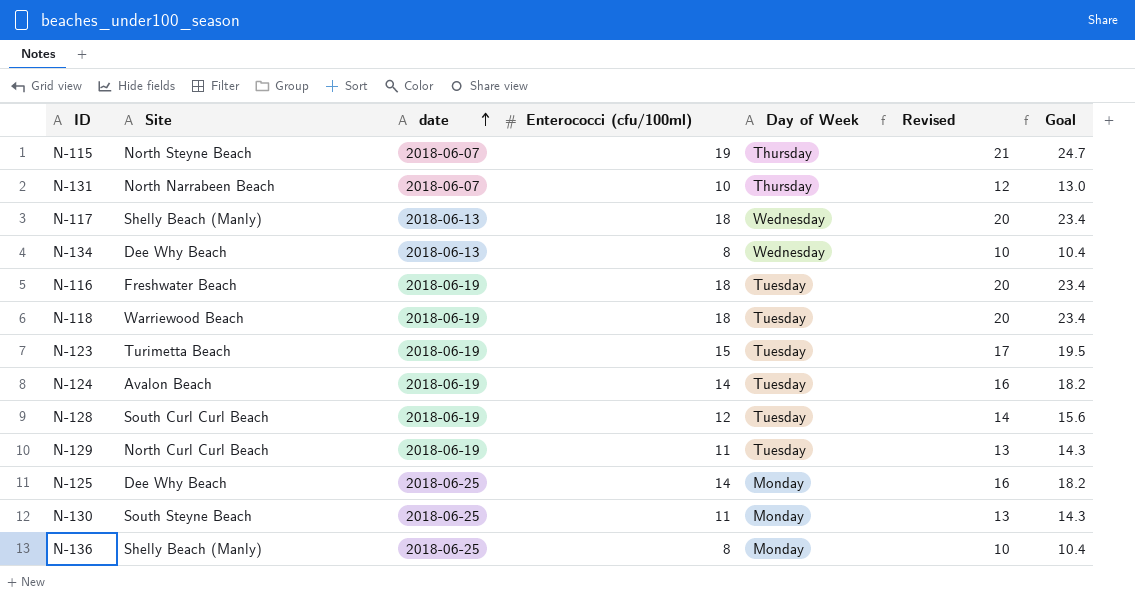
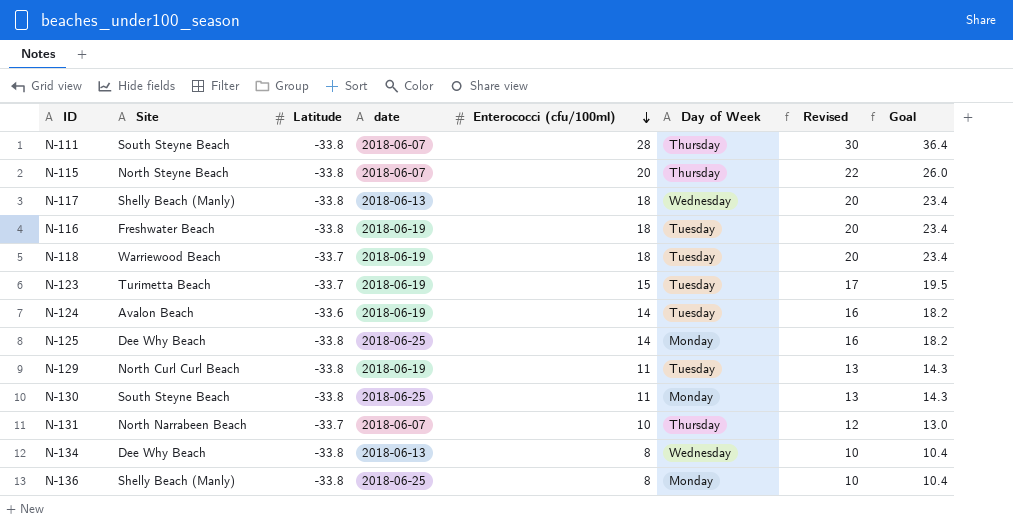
row order: date ascending -> Enterococci (cfu/100ml) descending
column Latitude | position: none -> 3
row N-128: South Curl Curl Beach | 2018-06-19 | 12 | Tuesday | 14 | 15.6 -> none
row N-111: none -> South Steyne Beach | -33.8 | 2018-06-07 | 28 | Thursday | 30 | 36.4
N-115 | Enterococci (cfu/100ml): 19 -> 20
N-115 | Revised: 21 -> 22
N-115 | Goal: 24.7 -> 26.0

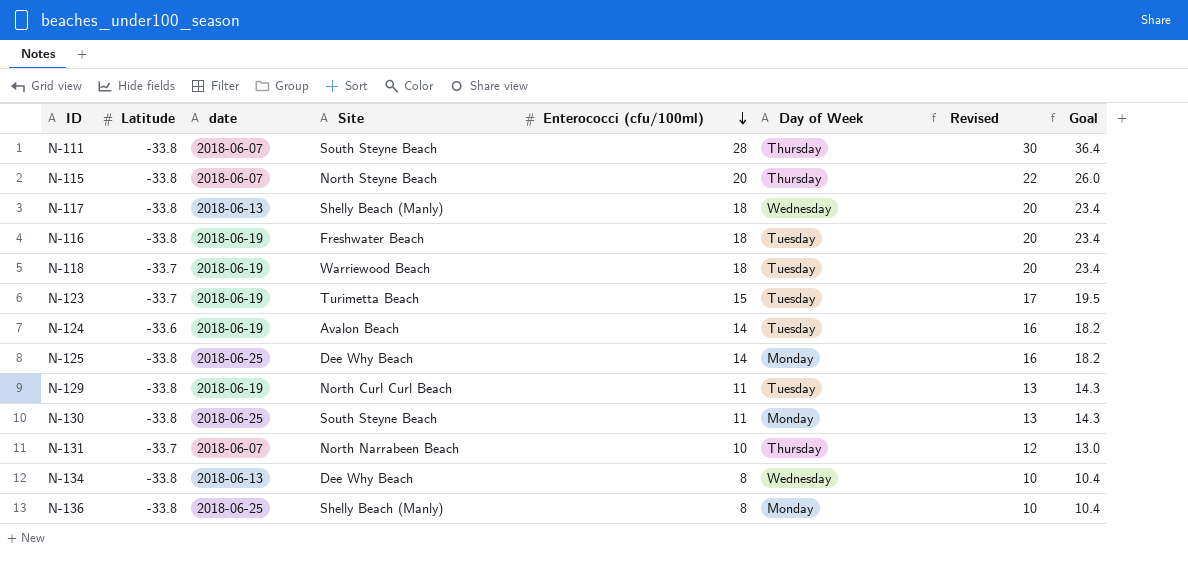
column Site | position: 2 -> 4

